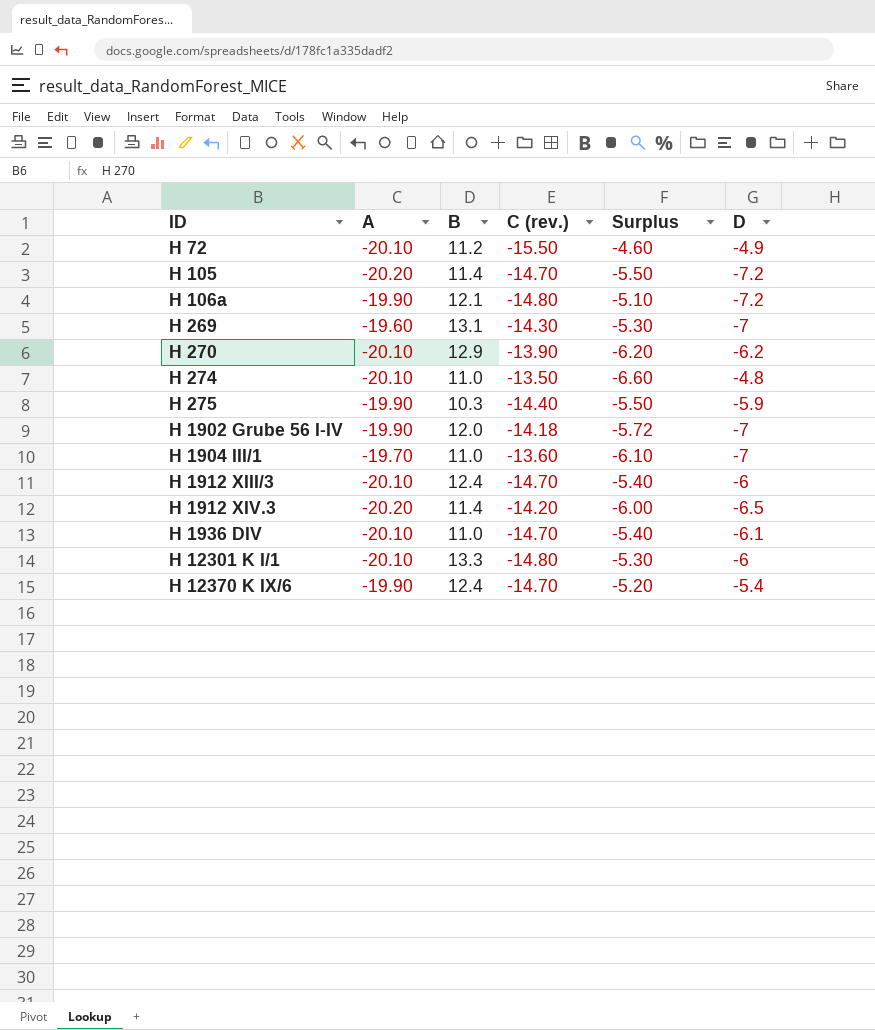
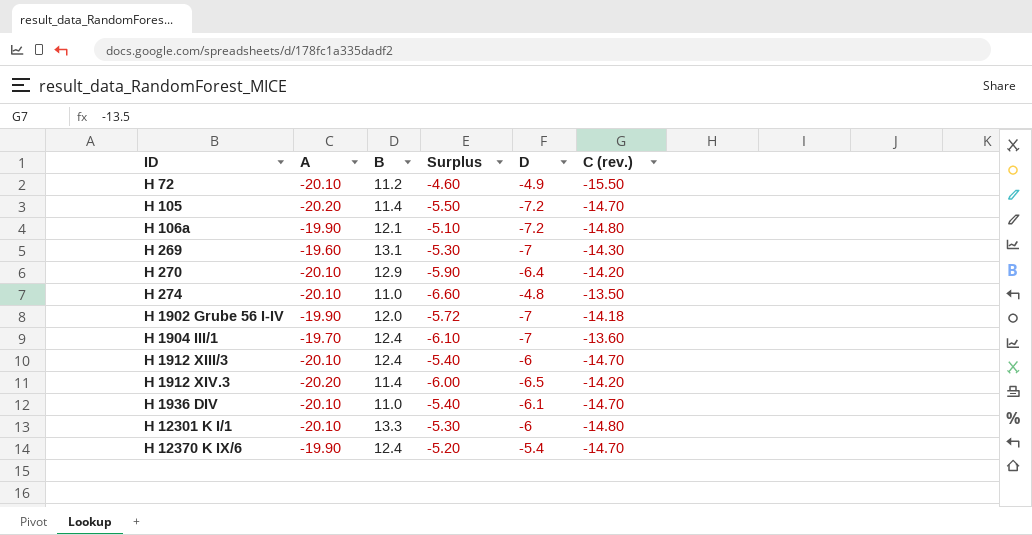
column C (rev.) | position: 4 -> 6
row H 275: -19.90 | 10.3 | -14.40 | -5.50 | -5.9 -> none
H 270 | Surplus: -6.20 -> -5.90
H 270 | D: -6.2 -> -6.4
H 270 | C (rev.): -13.90 -> -14.20
H 1904 III/1 | B: 11.0 -> 12.4

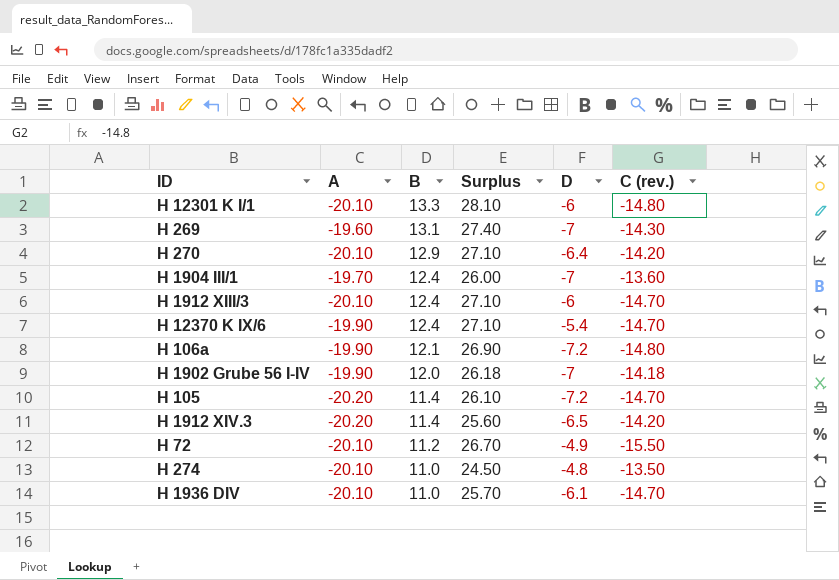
row order: ID ascending -> B descending
column Surplus | formula: [A] - [C (rev.)] -> [B] - [C (rev.)]

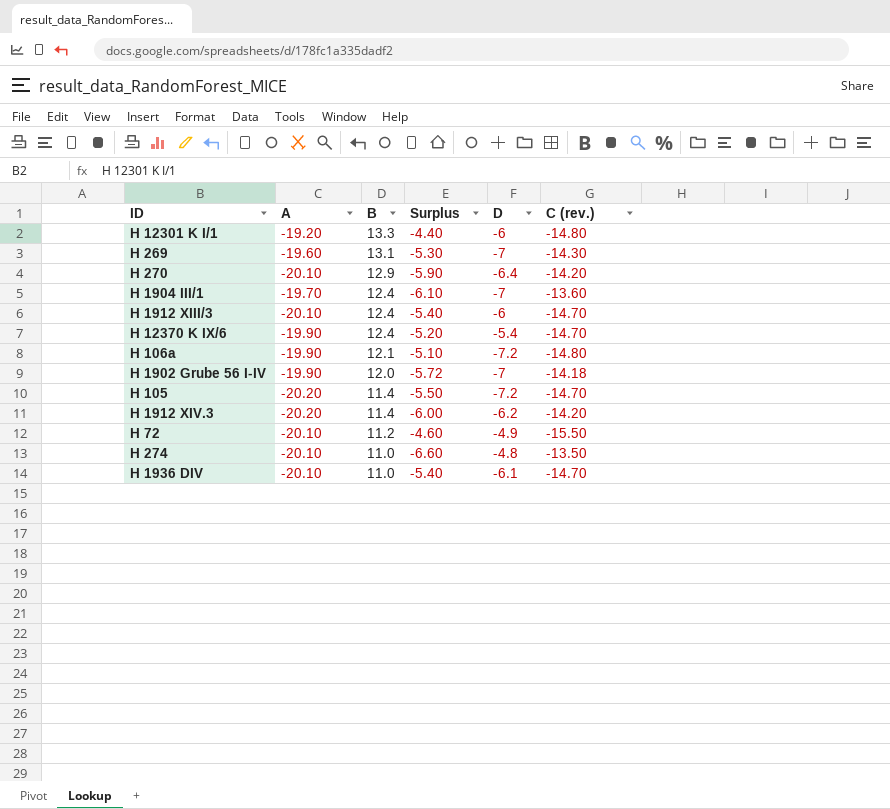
column Surplus | formula: [B] - [C (rev.)] -> [A] - [C (rev.)]
H 12301 K I/1 | A: -20.10 -> -19.20
H 1912 XIV.3 | D: -6.5 -> -6.2

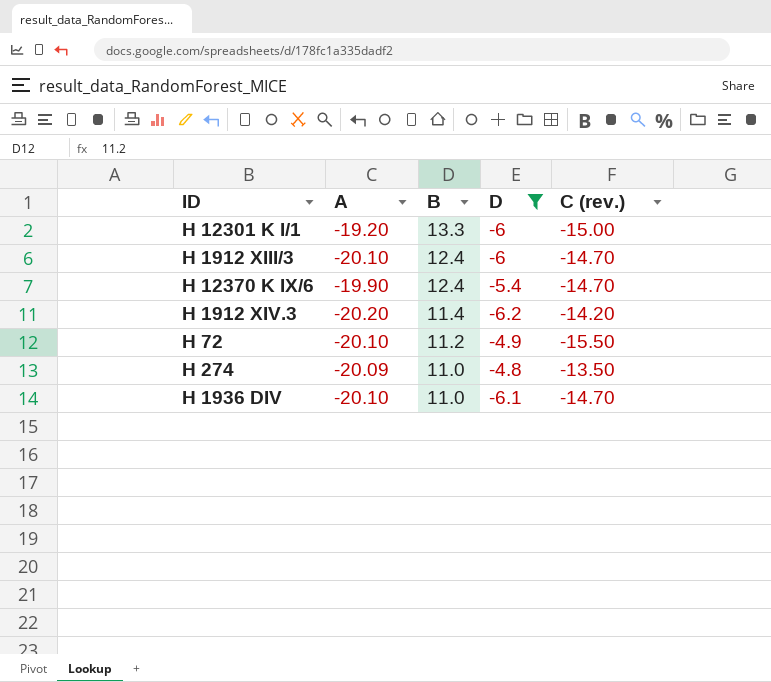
filter: none -> D >= -6.2
column Surplus | formula: [A] - [C (rev.)] -> none
H 12301 K I/1 | C (rev.): -14.80 -> -15.00
H 274 | A: -20.10 -> -20.09

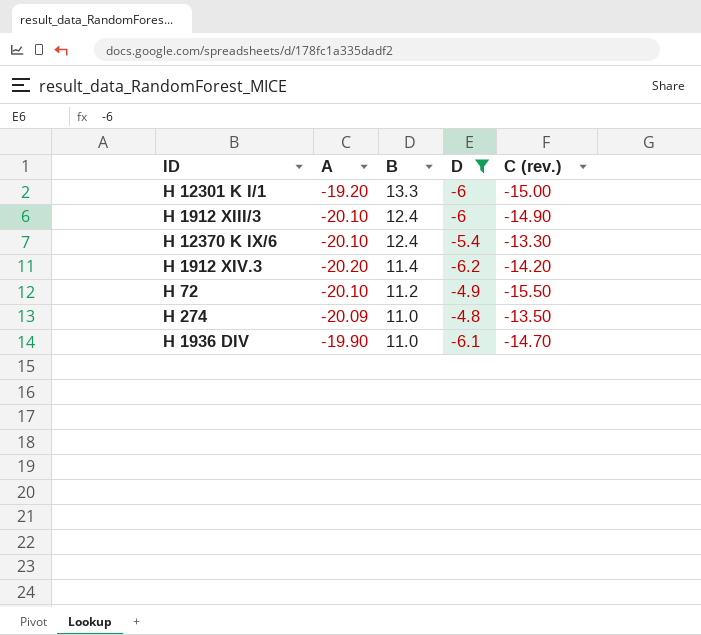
H 1912 XIII/3 | C (rev.): -14.70 -> -14.90
H 12370 K IX/6 | A: -19.90 -> -20.10
H 12370 K IX/6 | C (rev.): -14.70 -> -13.30
H 1936 DIV | A: -20.10 -> -19.90

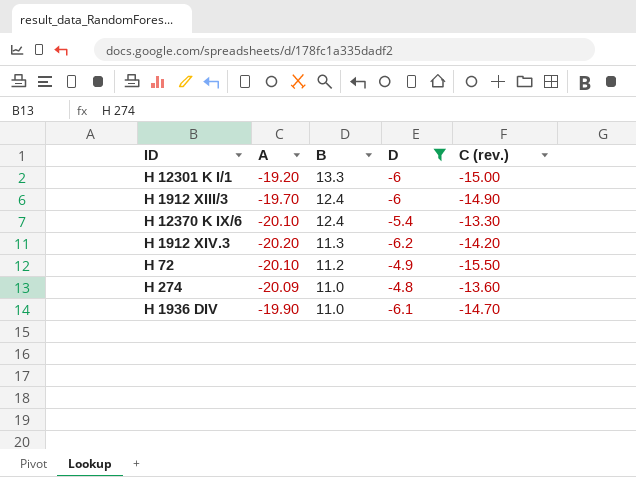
H 1912 XIII/3 | A: -20.10 -> -19.70
H 1912 XIV.3 | B: 11.4 -> 11.3
H 274 | C (rev.): -13.50 -> -13.60

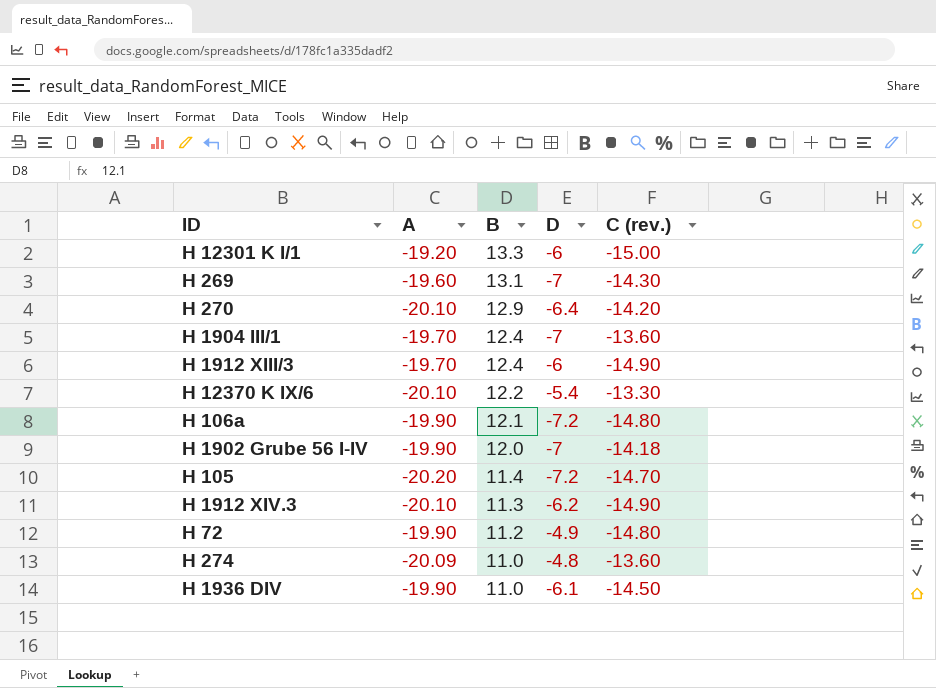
filter: D >= -6.2 -> none
H 12370 K IX/6 | B: 12.4 -> 12.2
H 1912 XIV.3 | A: -20.20 -> -20.10
H 1912 XIV.3 | C (rev.): -14.20 -> -14.90
H 72 | A: -20.10 -> -19.90
H 72 | C (rev.): -15.50 -> -14.80
H 1936 DIV | C (rev.): -14.70 -> -14.50

